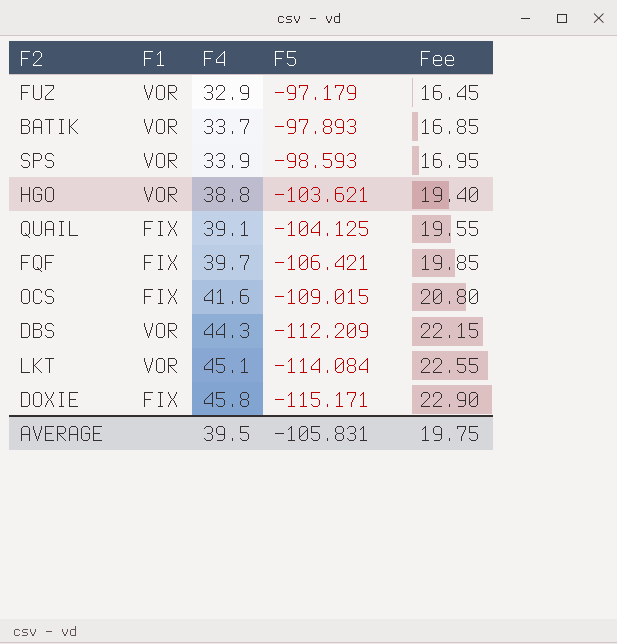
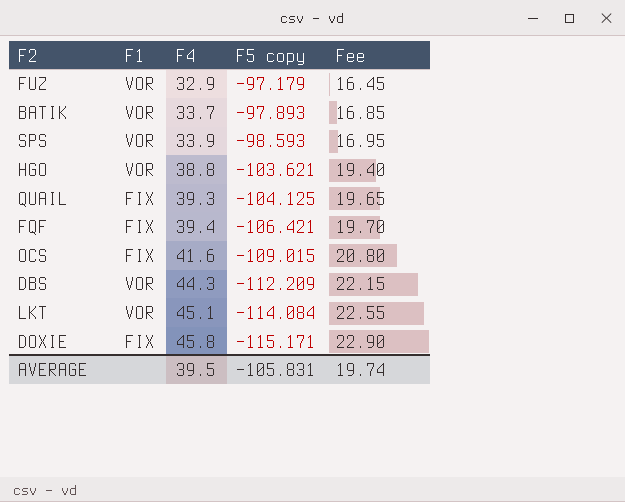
column name: F5 -> F5 copy
QUAIL | F4: 39.1 -> 39.3
QUAIL | Fee: 19.55 -> 19.65
FQF | F4: 39.7 -> 39.4
FQF | Fee: 19.85 -> 19.70
AVERAGE | Fee: 19.75 -> 19.74

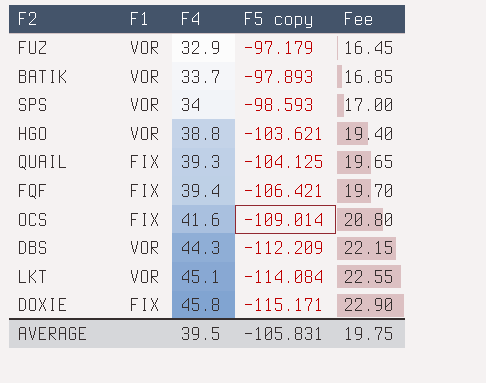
SPS | F4: 33.9 -> 34
SPS | Fee: 16.95 -> 17.00
OCS | F5 copy: -109.015 -> -109.014
AVERAGE | Fee: 19.74 -> 19.75

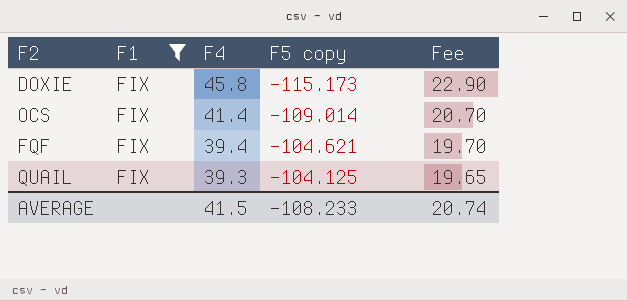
filter: none -> F1 = FIX
row order: F4 ascending -> F4 descending
DOXIE | F5 copy: -115.171 -> -115.173
OCS | F4: 41.6 -> 41.4
OCS | Fee: 20.80 -> 20.70
FQF | F5 copy: -106.421 -> -104.621
AVERAGE | F4: 39.5 -> 41.5
AVERAGE | F5 copy: -105.831 -> -108.233
AVERAGE | Fee: 19.75 -> 20.74

